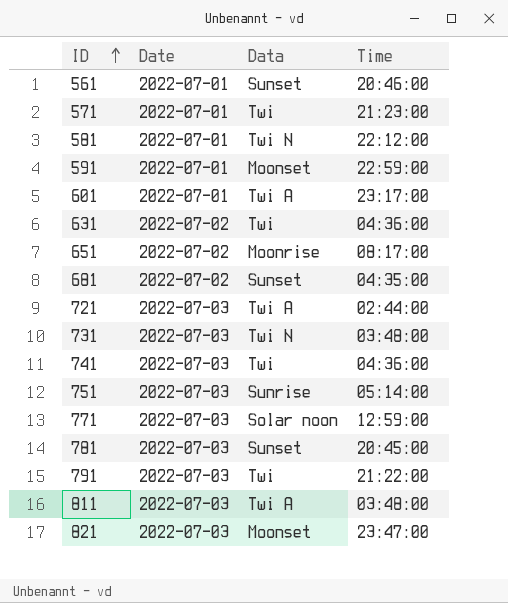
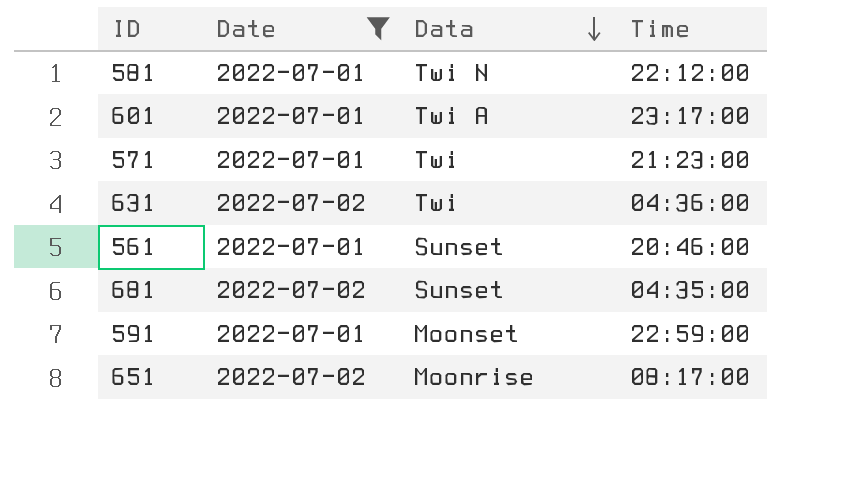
filter: none -> Date != 2022-07-03
row order: ID ascending -> Data descending

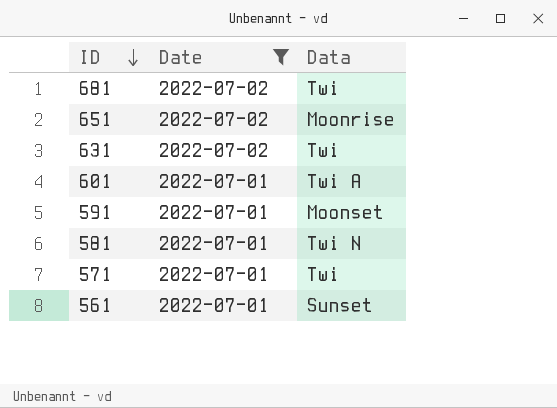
row order: Data descending -> ID descending
column Time | position: 4 -> none
681 | Data: Sunset -> Twi

